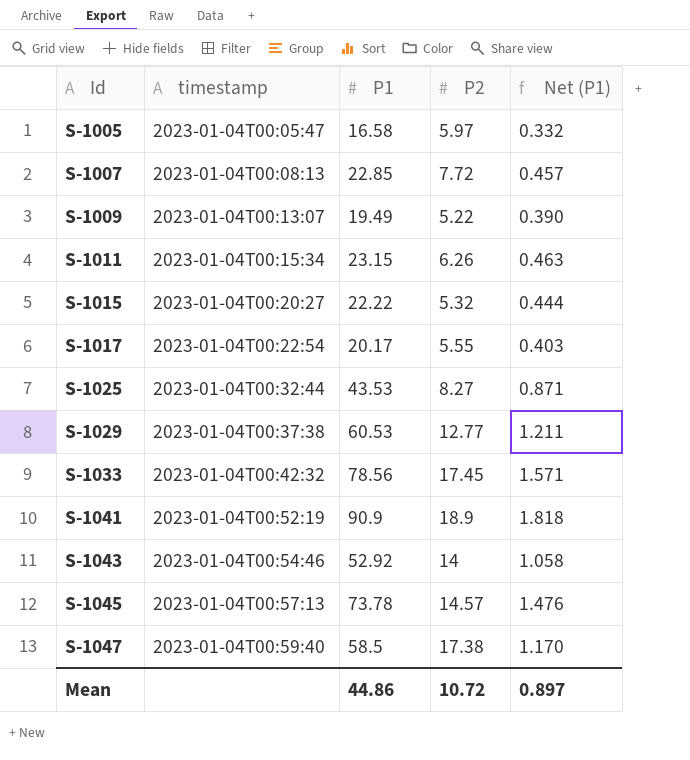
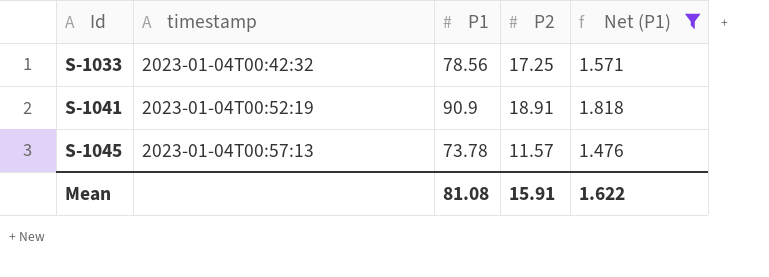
filter: none -> Net (P1) >= 1.476
S-1033 | P2: 17.45 -> 17.25
S-1041 | P2: 18.9 -> 18.91
S-1045 | P2: 14.57 -> 11.57
Mean | P1: 44.86 -> 81.08
Mean | P2: 10.72 -> 15.91
Mean | Net (P1): 0.897 -> 1.622

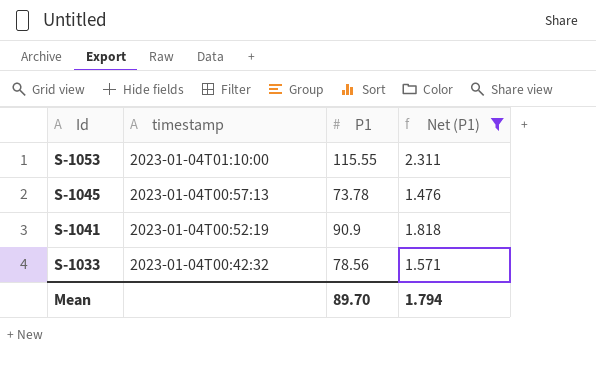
row order: Id ascending -> Id descending
column P2 | position: 4 -> none
row S-1053: none -> 2023-01-04T01:10:00 | 115.55 | 2.311
Mean | P1: 81.08 -> 89.70
Mean | Net (P1): 1.622 -> 1.794

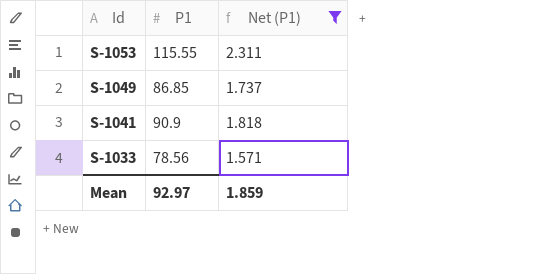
column timestamp | position: 2 -> none
row S-1045: 2023-01-04T00:57:13 | 73.78 | 1.476 -> none
row S-1049: none -> 86.85 | 1.737
Mean | P1: 89.70 -> 92.97
Mean | Net (P1): 1.794 -> 1.859

